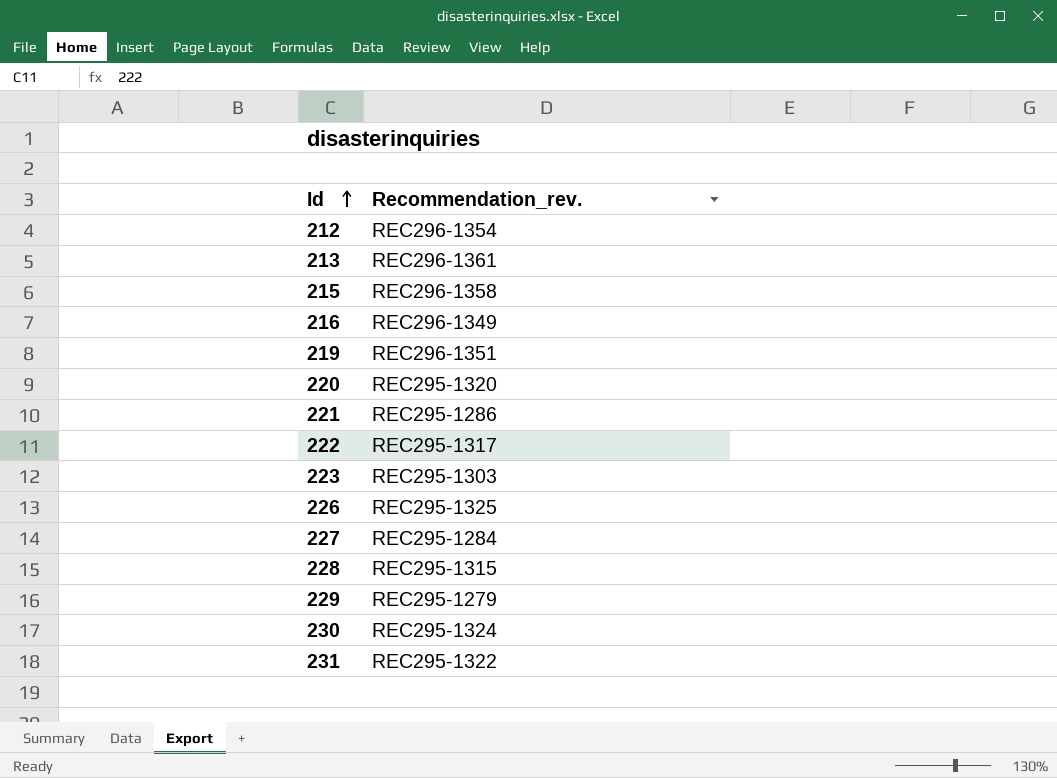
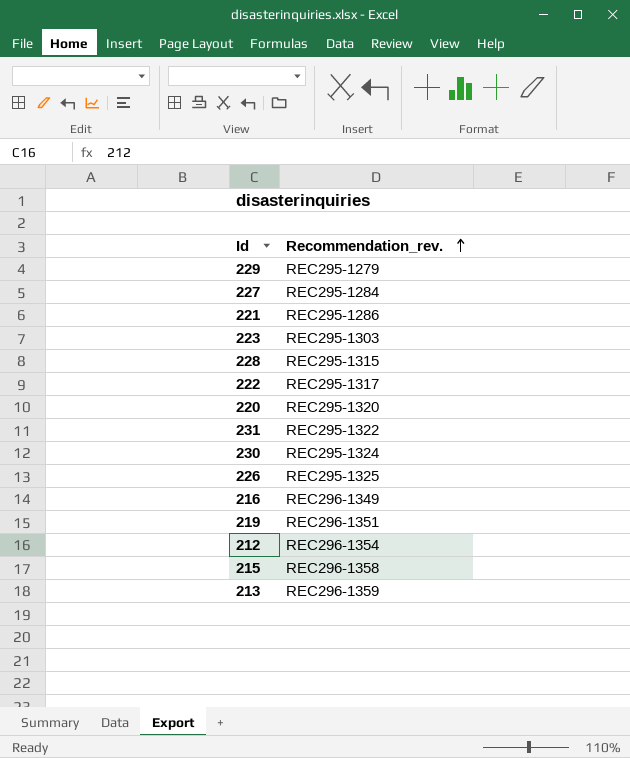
row order: Id ascending -> Recommendation_rev. ascending
213 | Recommendation_rev.: REC296-1361 -> REC296-1359

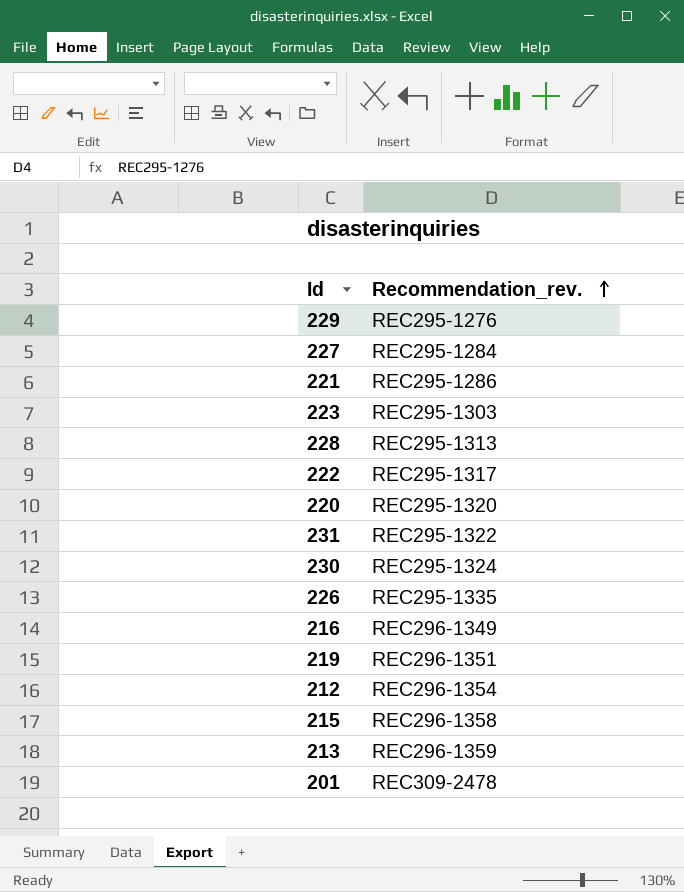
229 | Recommendation_rev.: REC295-1279 -> REC295-1276
228 | Recommendation_rev.: REC295-1315 -> REC295-1313
226 | Recommendation_rev.: REC295-1325 -> REC295-1335
row 201: none -> REC309-2478

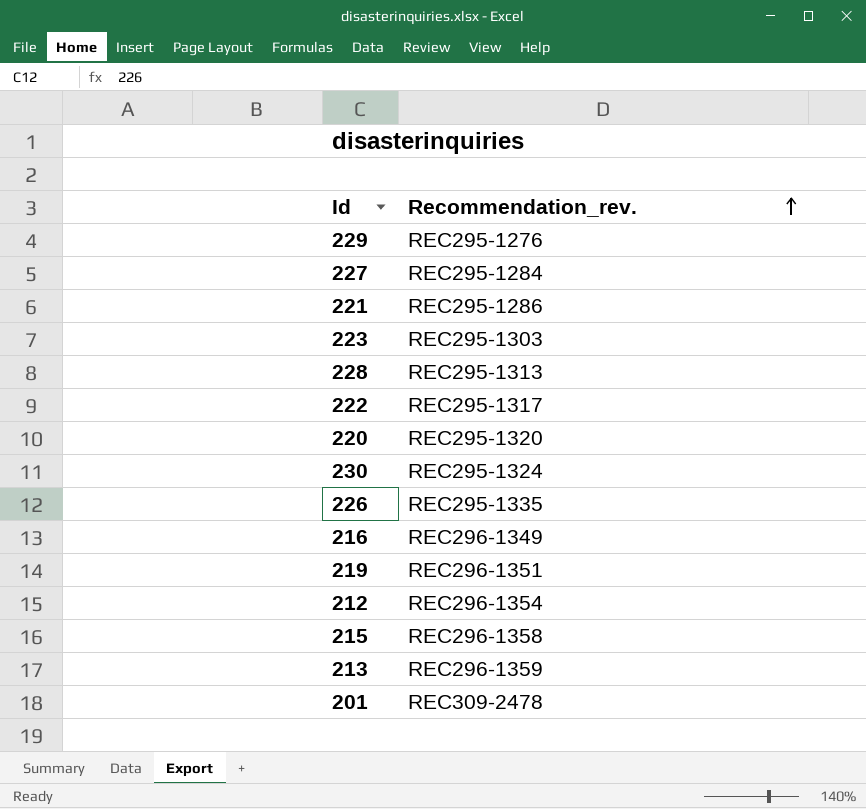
row 231: REC295-1322 -> none

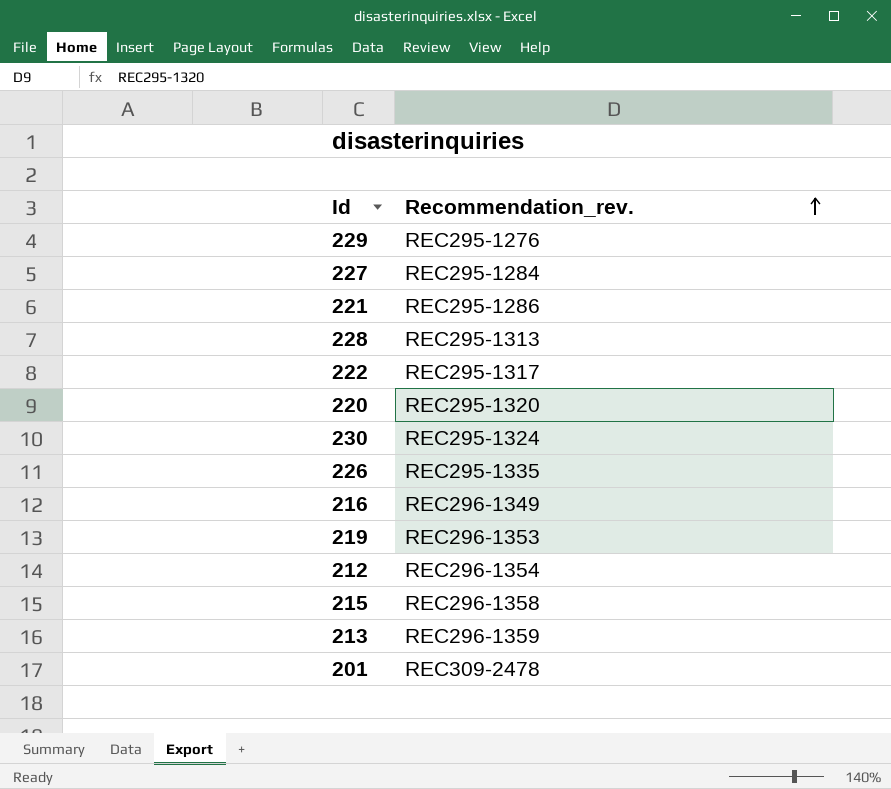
row 223: REC295-1303 -> none
219 | Recommendation_rev.: REC296-1351 -> REC296-1353

